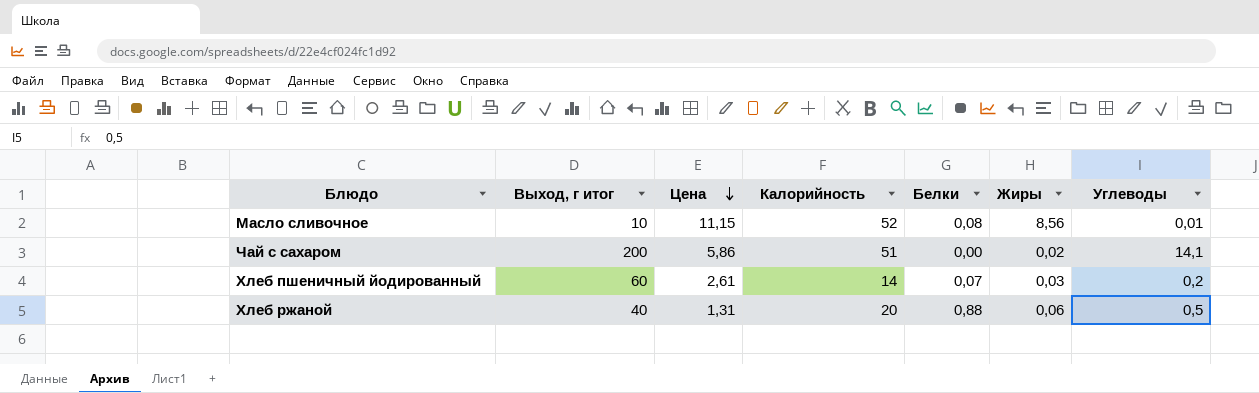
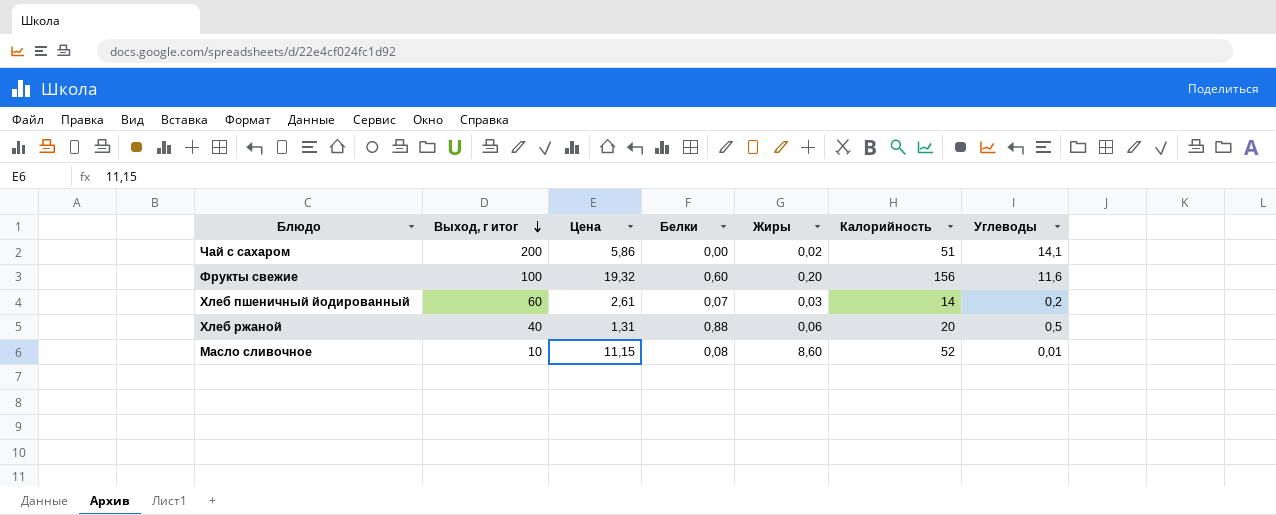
row order: Цена descending -> Выход, г итог descending
column Калорийность | position: 4 -> 6
row Фрукты свежие: none -> 100 | 19,32 | 0,60 | 0,20 | 156 | 11,6
Масло сливочное | Жиры: 8,56 -> 8,60

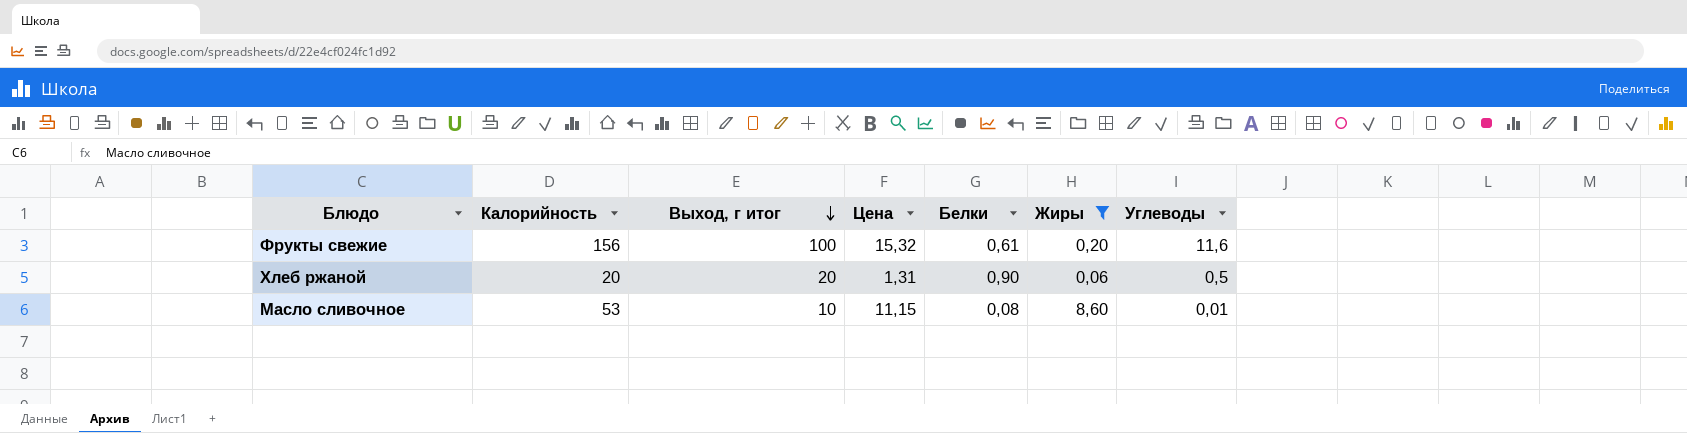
filter: none -> Жиры >= 0,06
column Калорийность | position: 6 -> 2
Фрукты свежие | Цена: 19,32 -> 15,32
Фрукты свежие | Белки: 0,60 -> 0,61
Хлеб ржаной | Выход, г итог: 40 -> 20
Хлеб ржаной | Белки: 0,88 -> 0,90
Масло сливочное | Калорийность: 52 -> 53

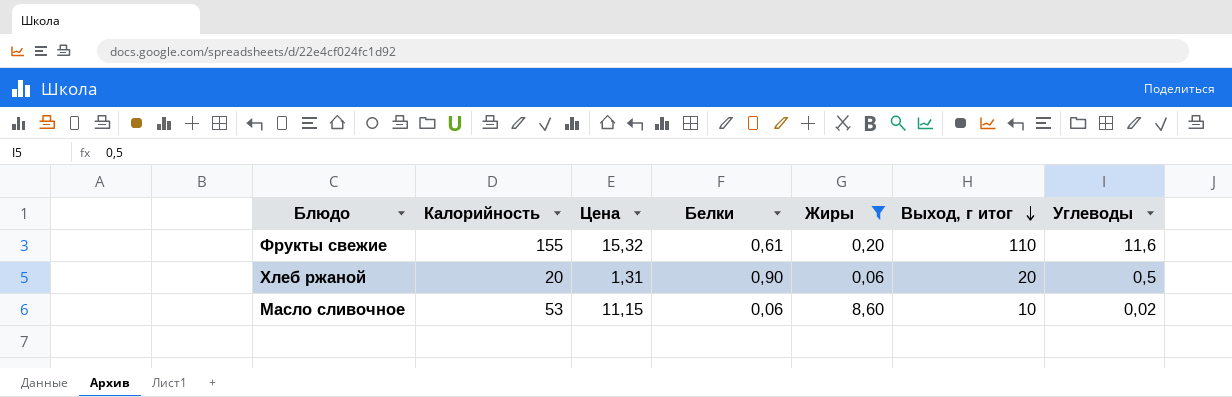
column Выход, г итог | position: 3 -> 6
Фрукты свежие | Калорийность: 156 -> 155
Фрукты свежие | Выход, г итог: 100 -> 110
Масло сливочное | Белки: 0,08 -> 0,06
Масло сливочное | Углеводы: 0,01 -> 0,02

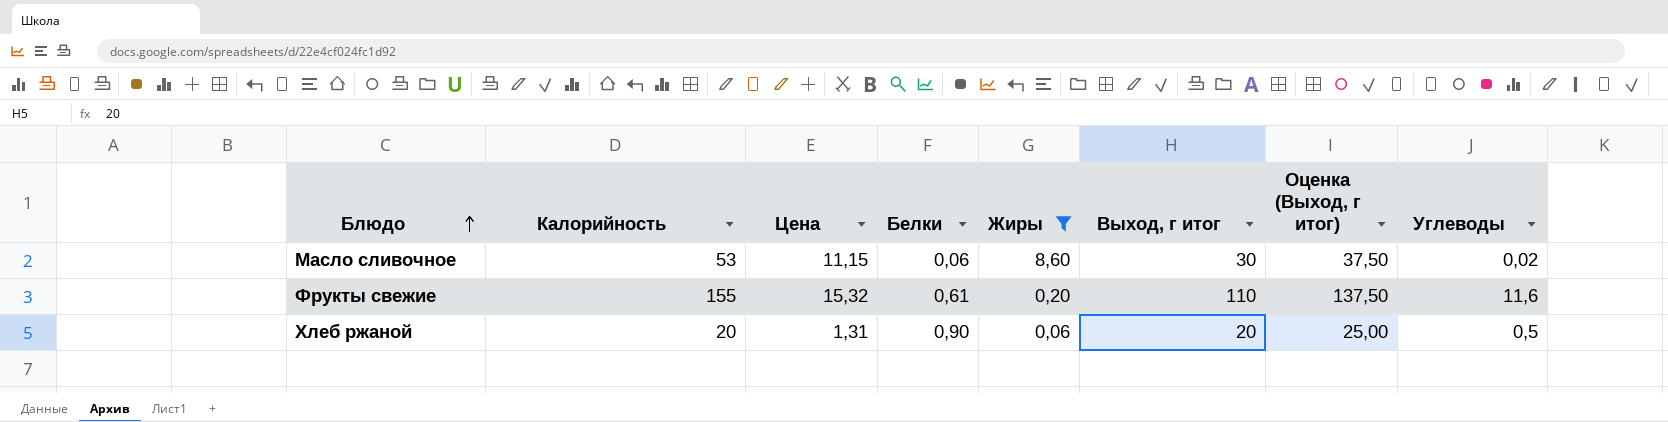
row order: Выход, г итог descending -> Блюдо ascending
column Оценка (Выход, г итог) | formula: none -> [Выход, г итог] * 1,25
Масло сливочное | Выход, г итог: 10 -> 30

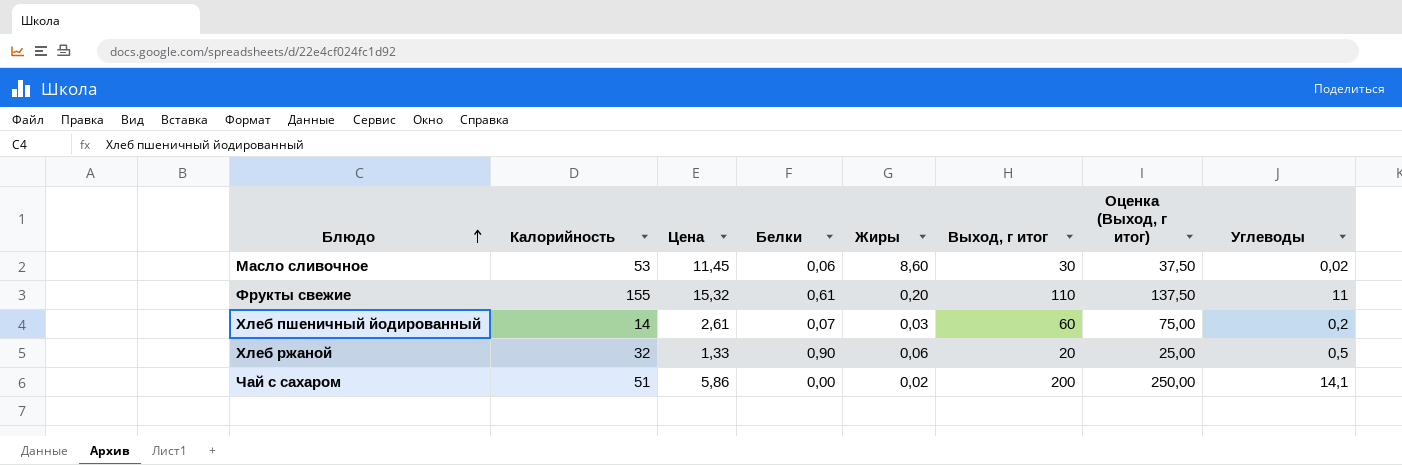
filter: Жиры >= 0,06 -> none
Масло сливочное | Цена: 11,15 -> 11,45
Фрукты свежие | Углеводы: 11,6 -> 11
Хлеб ржаной | Калорийность: 20 -> 32
Хлеб ржаной | Цена: 1,31 -> 1,33

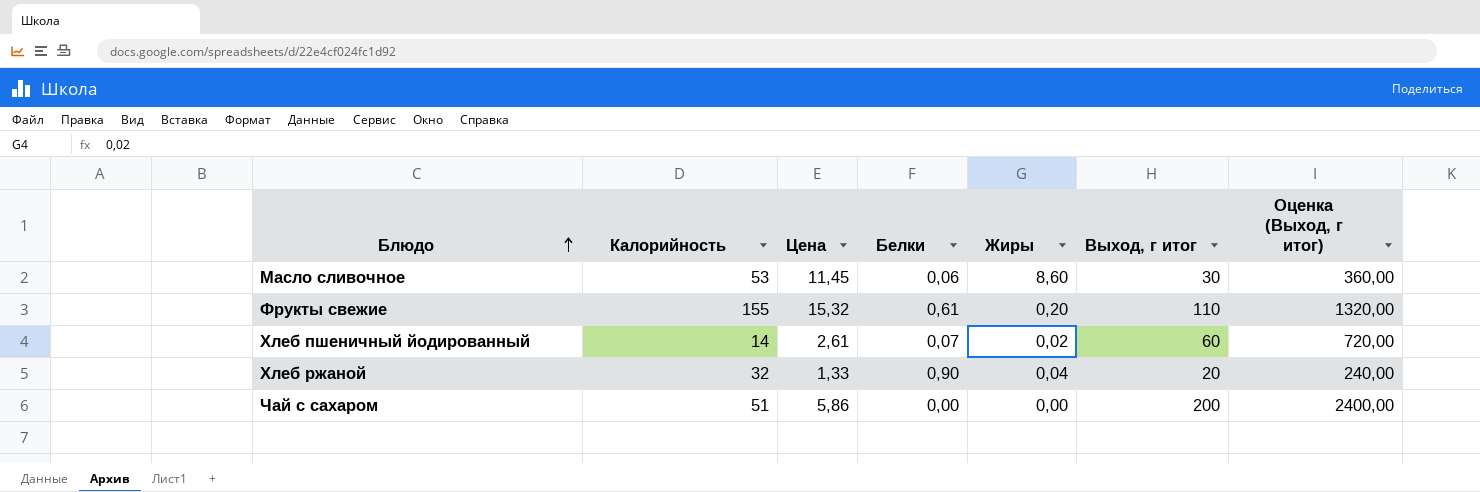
column Углеводы | position: 8 -> none
column Оценка (Выход, г итог) | formula: [Выход, г итог] * 1,25 -> [Выход, г итог] * 12
Хлеб пшеничный йодированный | Жиры: 0,03 -> 0,02
Хлеб ржаной | Жиры: 0,06 -> 0,04
Чай с сахаром | Жиры: 0,02 -> 0,00

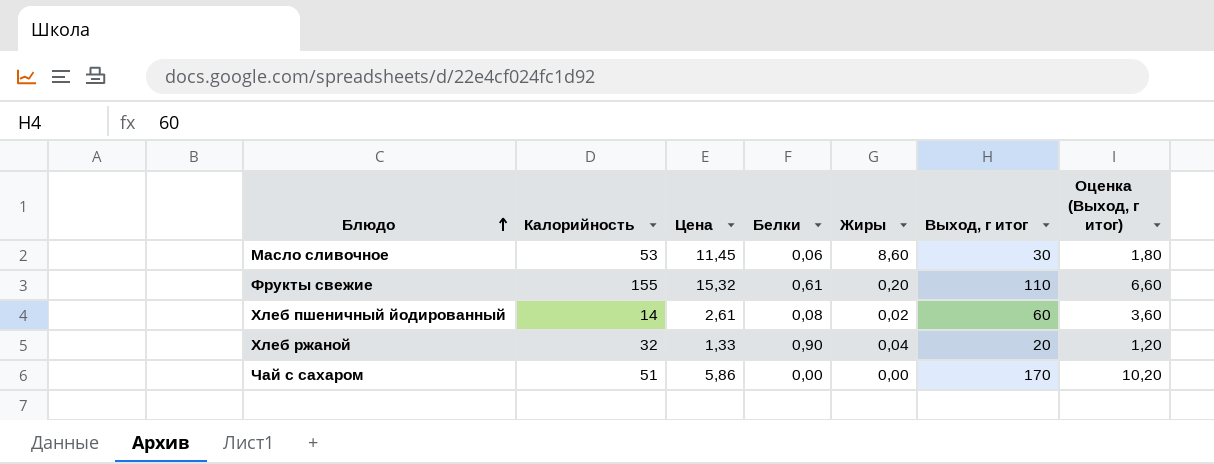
column Оценка (Выход, г итог) | formula: [Выход, г итог] * 12 -> [Выход, г итог] * 0,06
Хлеб пшеничный йодированный | Белки: 0,07 -> 0,08
Чай с сахаром | Выход, г итог: 200 -> 170

